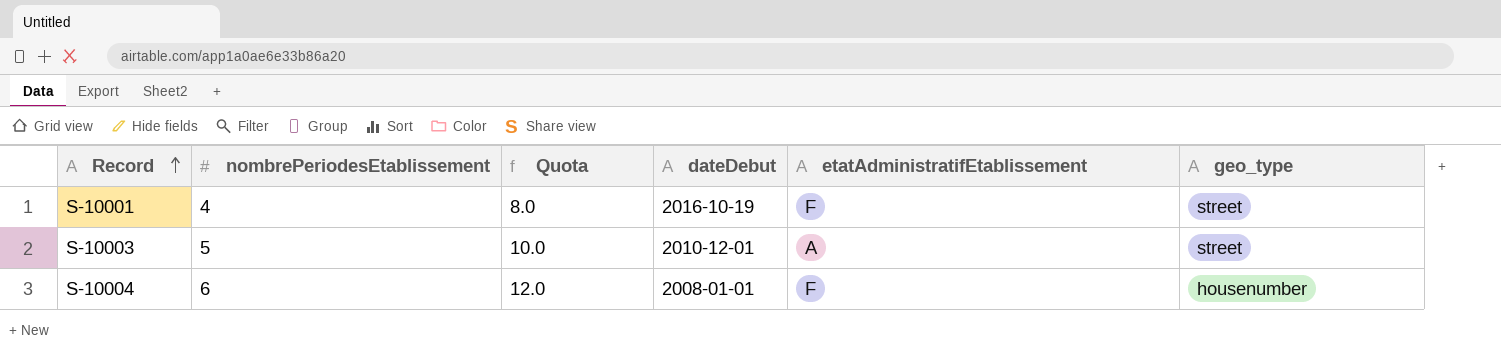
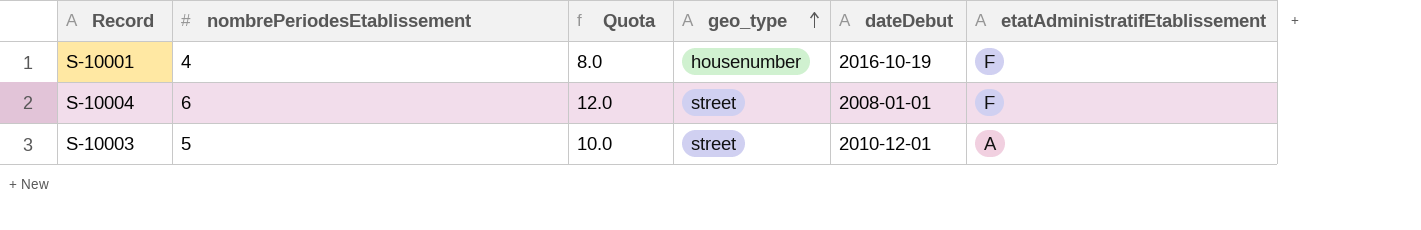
row order: Record ascending -> geo_type ascending
column geo_type | position: 6 -> 4
S-10001 | geo_type: street -> housenumber
S-10004 | geo_type: housenumber -> street

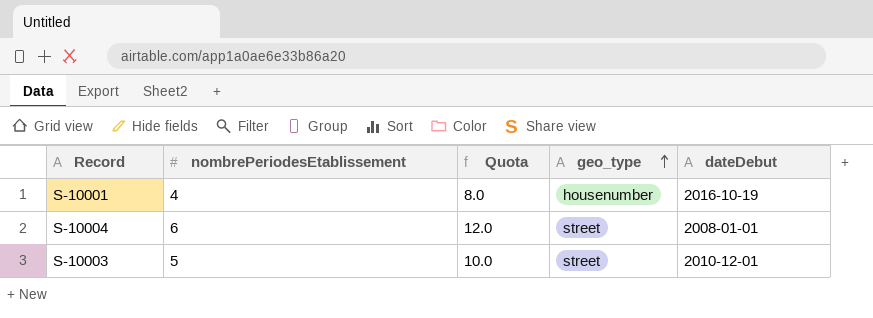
column etatAdministratifEtablissement | position: 6 -> none

